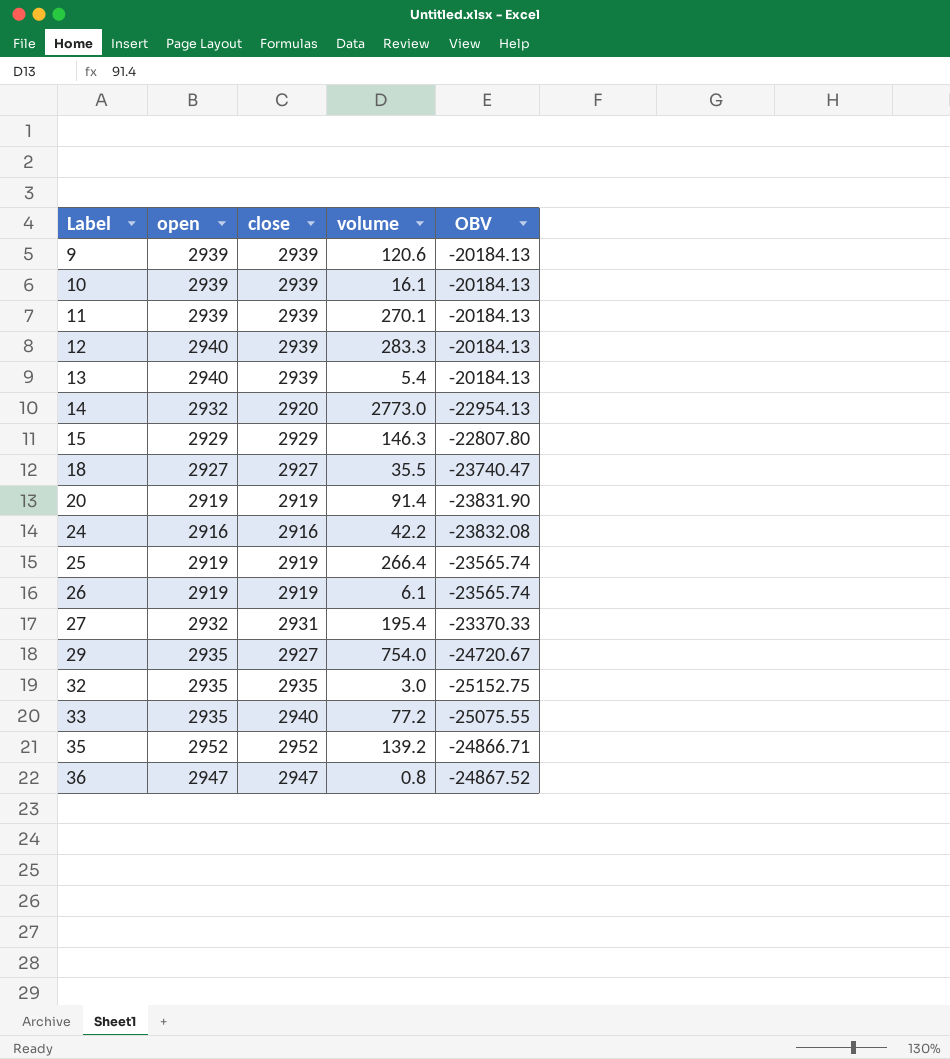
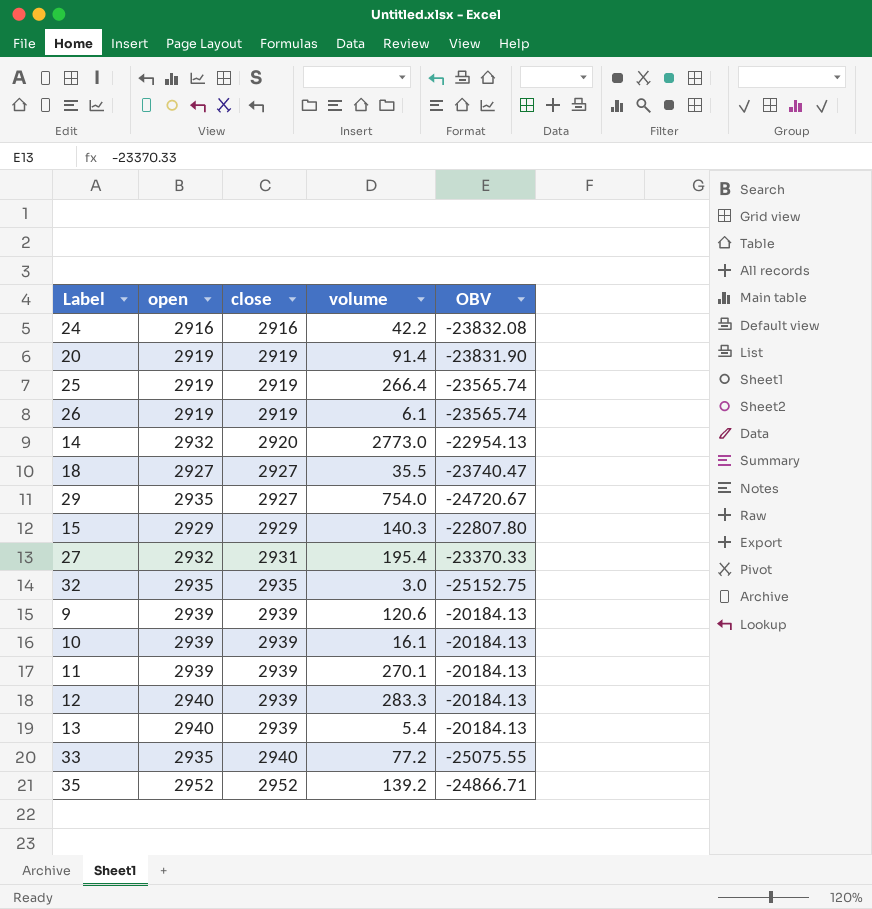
row order: Label ascending -> close ascending
row 36: 2947 | 2947 | 0.8 | -24867.52 -> none
15 | volume: 146.3 -> 140.3

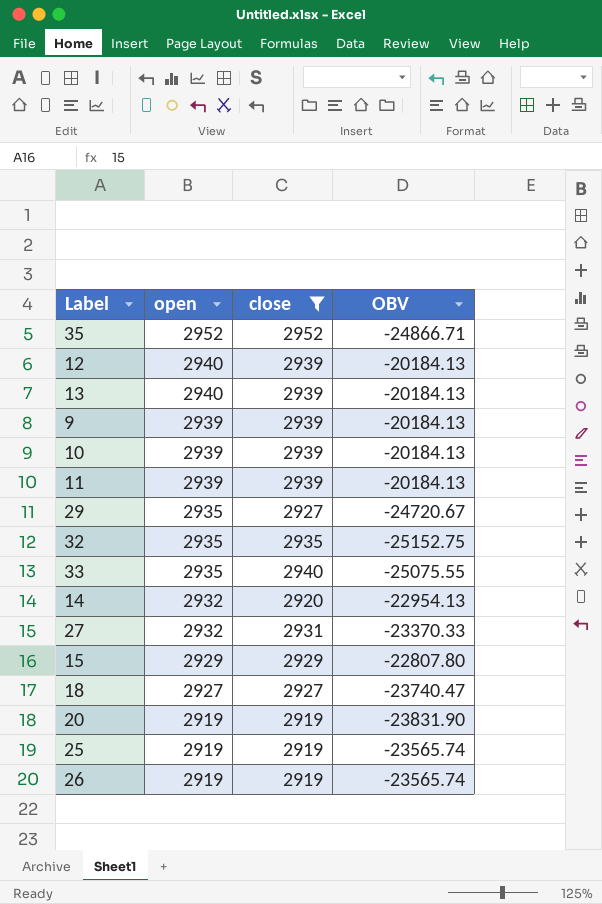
filter: none -> close != 2916
row order: close ascending -> open descending
column volume | position: 4 -> none

